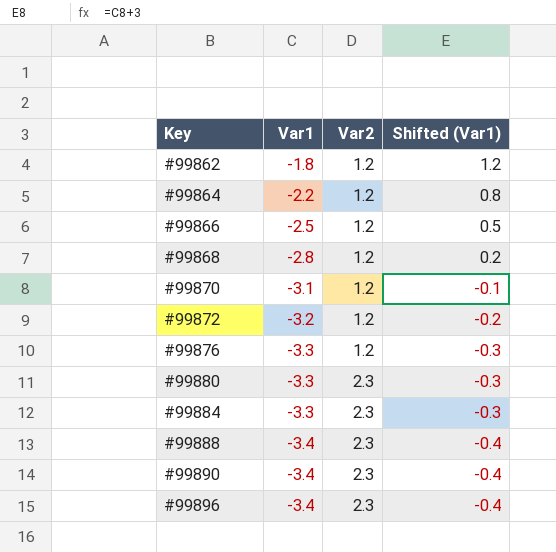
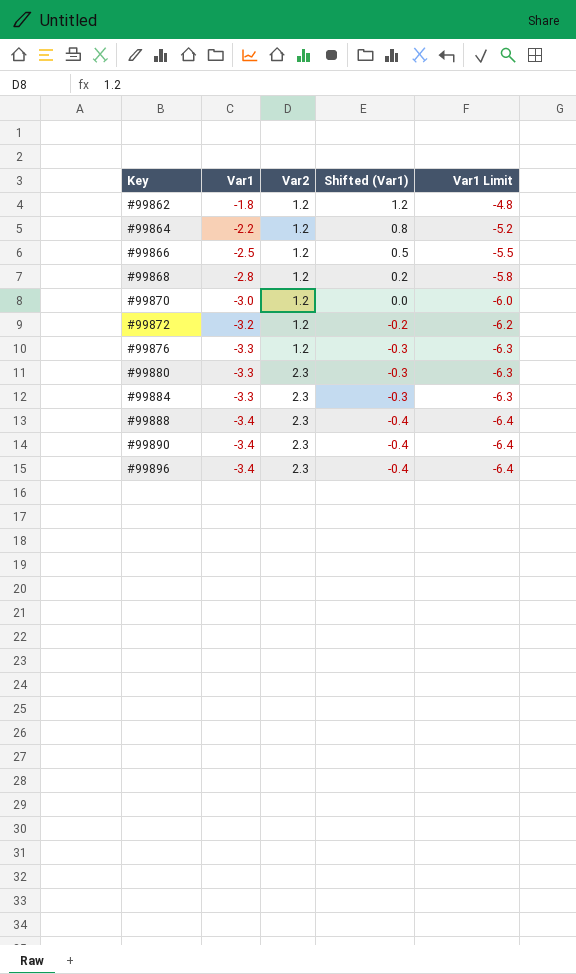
column Var1 Limit | formula: none -> [Var1] - 3
#99870 | Var1: -3.1 -> -3.0
#99870 | Shifted (Var1): -0.1 -> 0.0

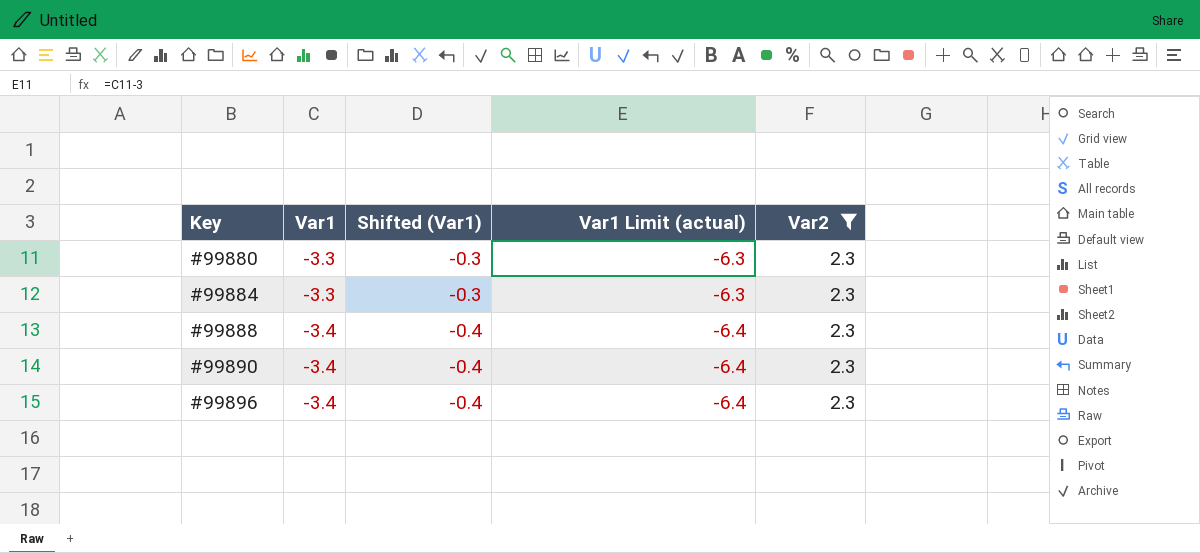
filter: none -> Var2 = 2.3
column name: Var1 Limit -> Var1 Limit (actual)
column Var2 | position: 3 -> 5

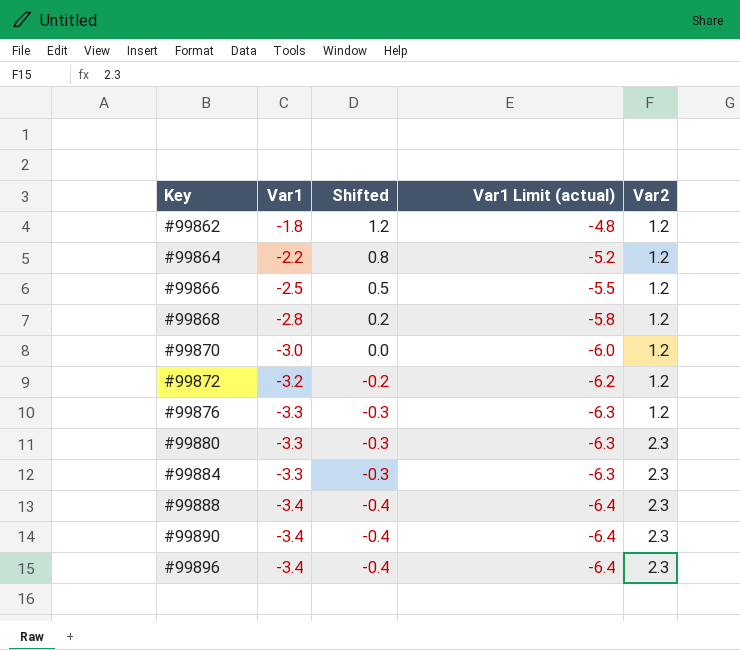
filter: Var2 = 2.3 -> none
column name: Shifted (Var1) -> Shifted

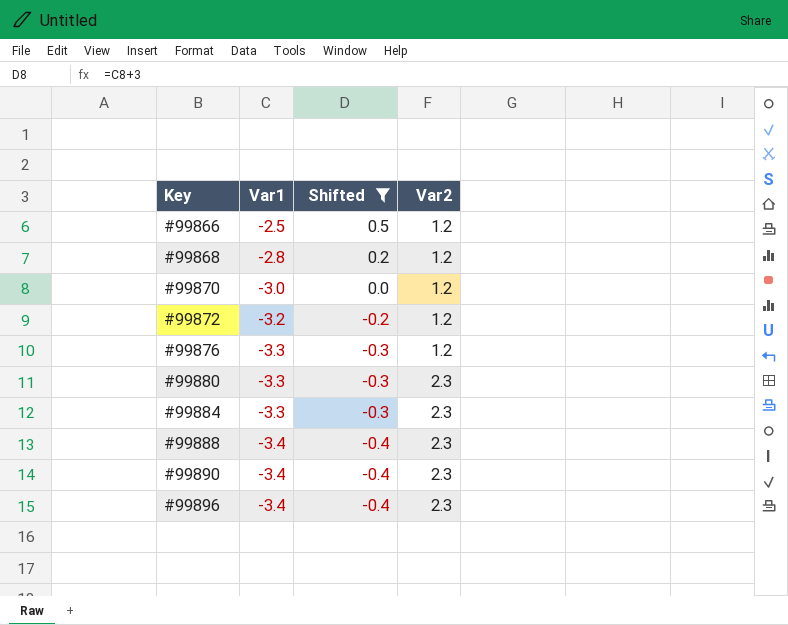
filter: none -> Shifted <= 0.5
column Var1 Limit (actual) | formula: [Var1] - 3 -> none

